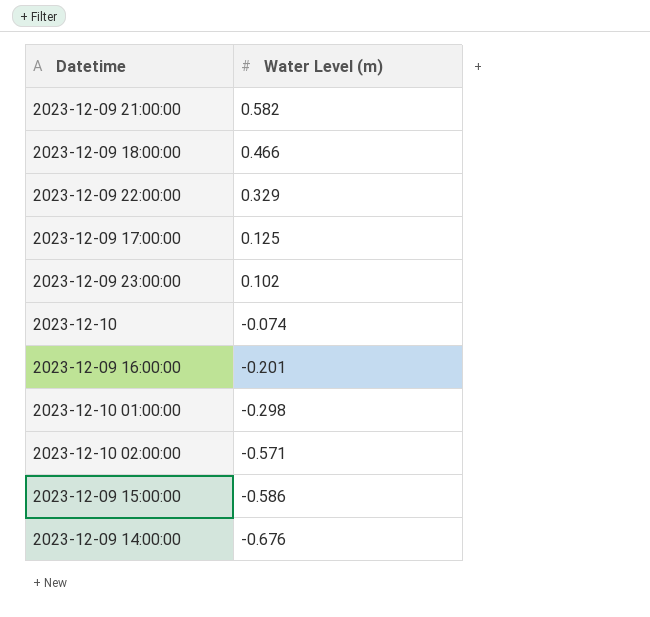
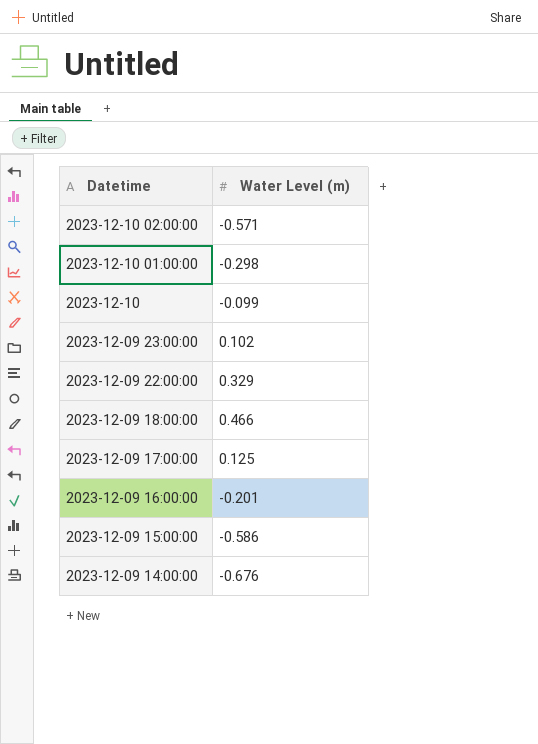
row order: Water Level (m) descending -> Datetime descending
row 2023-12-09 21:00:00: 0.582 -> none
2023-12-10 | Water Level (m): -0.074 -> -0.099

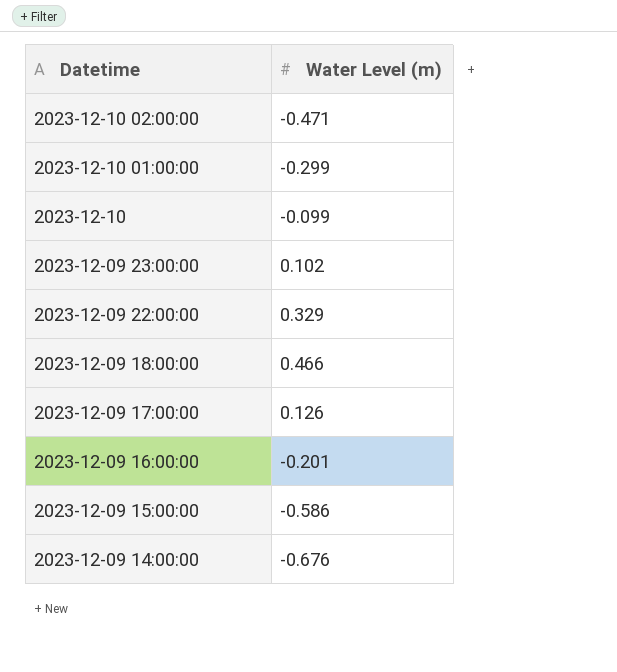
2023-12-10 02:00:00 | Water Level (m): -0.571 -> -0.471
2023-12-10 01:00:00 | Water Level (m): -0.298 -> -0.299
2023-12-09 17:00:00 | Water Level (m): 0.125 -> 0.126

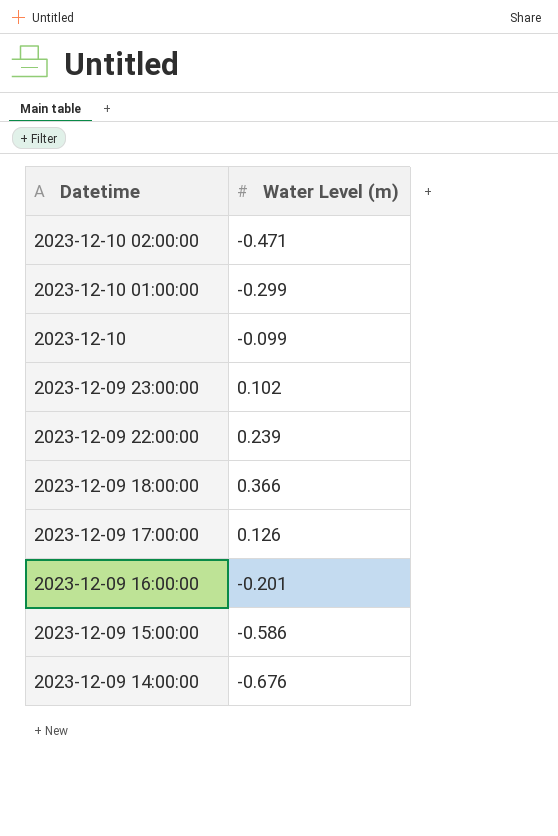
2023-12-09 22:00:00 | Water Level (m): 0.329 -> 0.239
2023-12-09 18:00:00 | Water Level (m): 0.466 -> 0.366

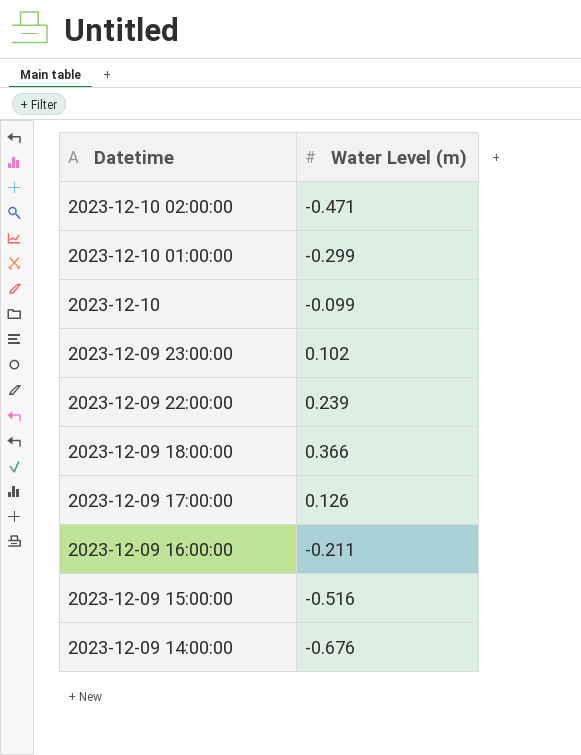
2023-12-09 16:00:00 | Water Level (m): -0.201 -> -0.211
2023-12-09 15:00:00 | Water Level (m): -0.586 -> -0.516

